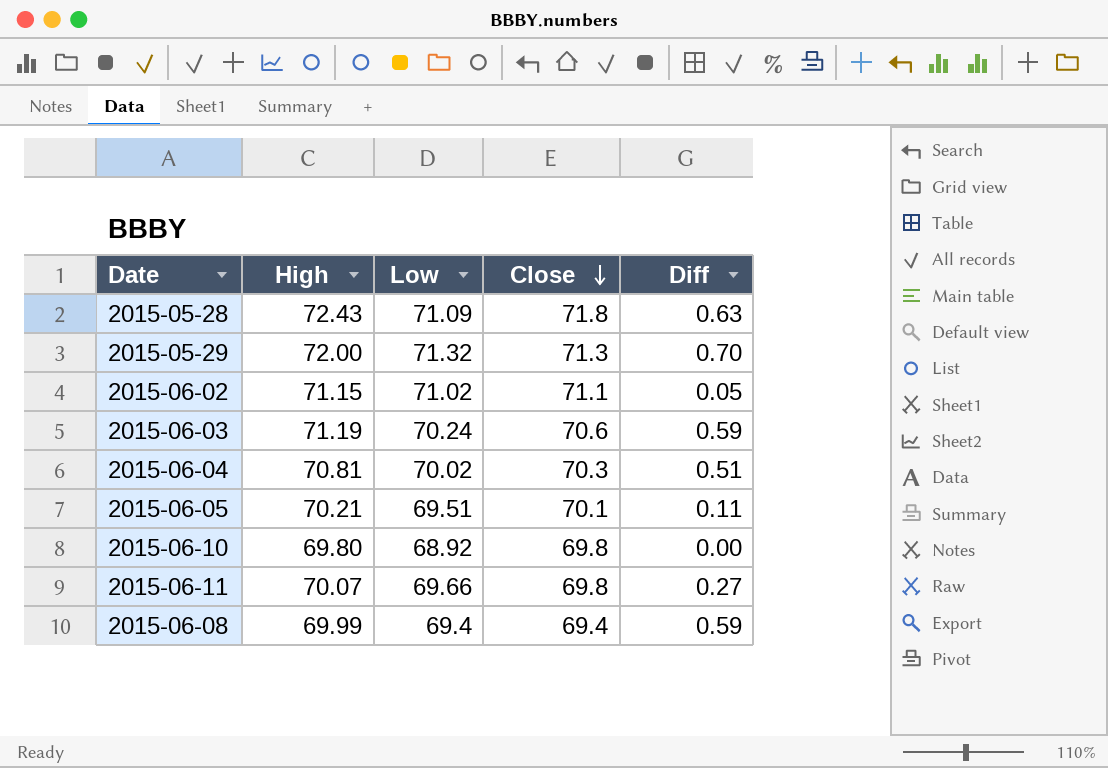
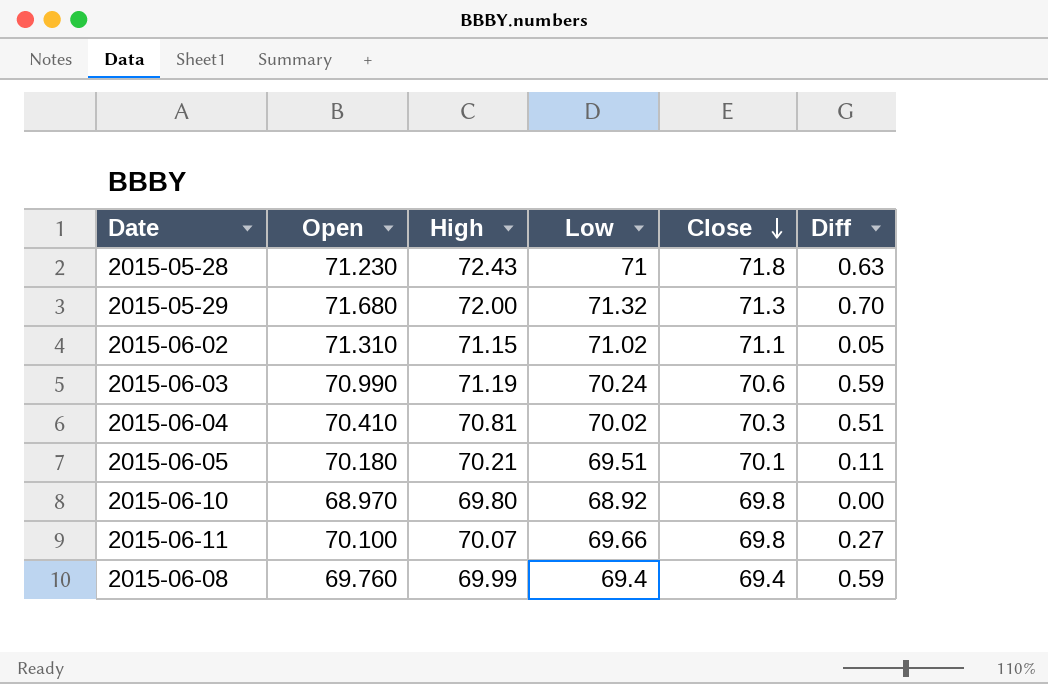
column Open | position: none -> 2
2015-05-28 | Low: 71.09 -> 71

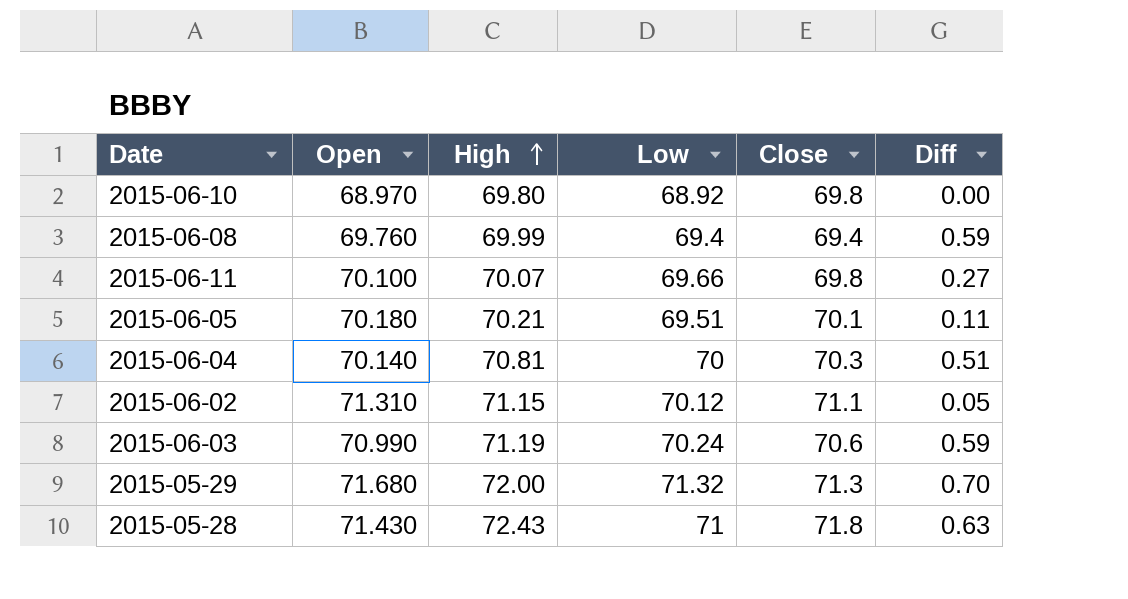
row order: Close descending -> High ascending
2015-06-04 | Open: 70.410 -> 70.140
2015-06-04 | Low: 70.02 -> 70
2015-06-02 | Low: 71.02 -> 70.12
2015-05-28 | Open: 71.230 -> 71.430

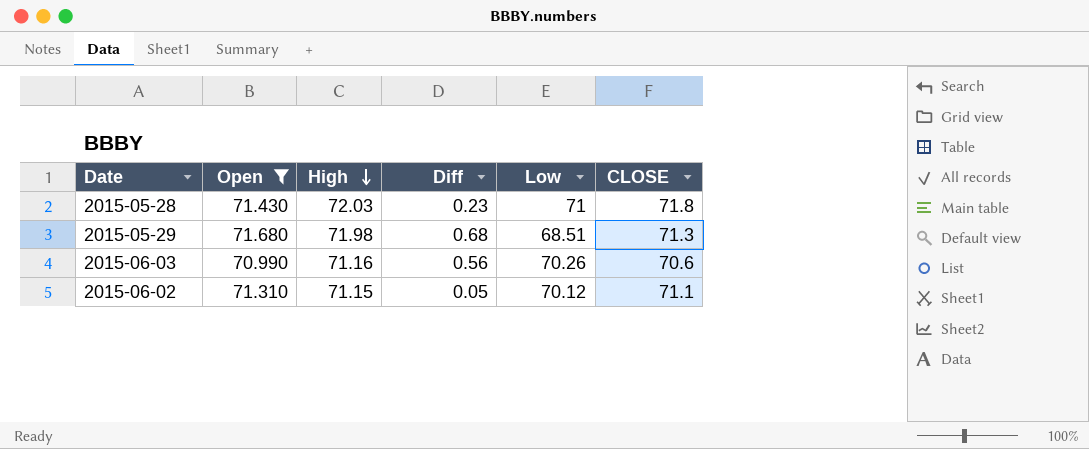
filter: none -> Open >= 70.990
row order: High ascending -> High descending
column Diff | position: 6 -> 4
column name: Close -> CLOSE
2015-05-28 | High: 72.43 -> 72.03
2015-05-28 | Diff: 0.63 -> 0.23
2015-05-29 | High: 72.00 -> 71.98
2015-05-29 | Diff: 0.70 -> 0.68
2015-05-29 | Low: 71.32 -> 68.51
2015-06-03 | High: 71.19 -> 71.16
2015-06-03 | Diff: 0.59 -> 0.56
2015-06-03 | Low: 70.24 -> 70.26

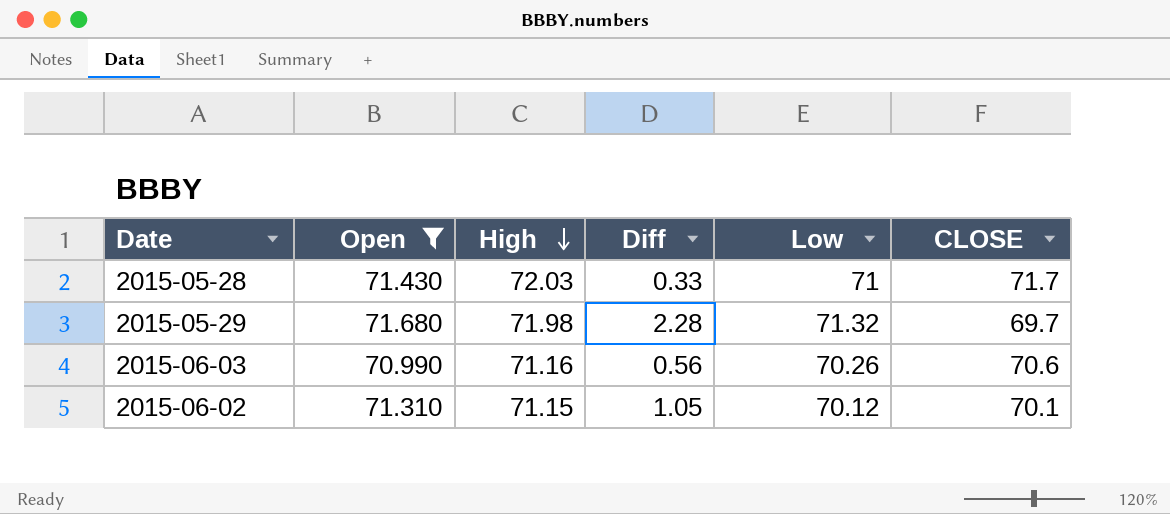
2015-05-28 | Diff: 0.23 -> 0.33
2015-05-28 | CLOSE: 71.8 -> 71.7
2015-05-29 | Diff: 0.68 -> 2.28
2015-05-29 | Low: 68.51 -> 71.32
2015-05-29 | CLOSE: 71.3 -> 69.7
2015-06-02 | Diff: 0.05 -> 1.05
2015-06-02 | CLOSE: 71.1 -> 70.1

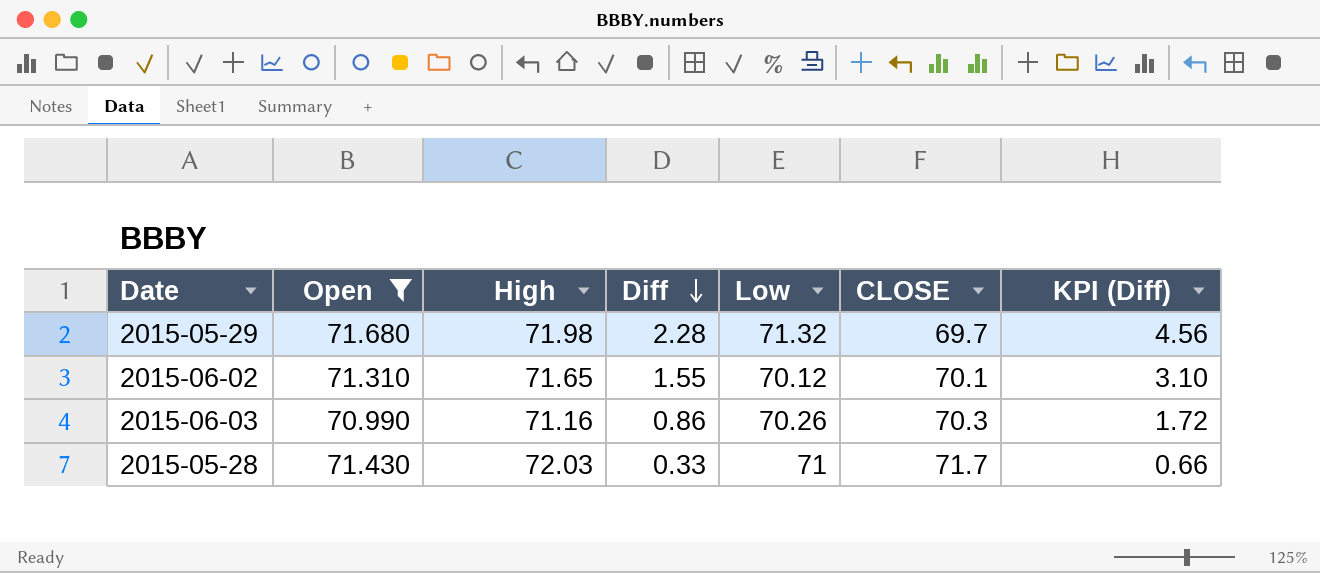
row order: High descending -> Diff descending
column KPI (Diff) | formula: none -> [Diff] * 2
2015-06-02 | High: 71.15 -> 71.65
2015-06-02 | Diff: 1.05 -> 1.55
2015-06-03 | Diff: 0.56 -> 0.86
2015-06-03 | CLOSE: 70.6 -> 70.3

